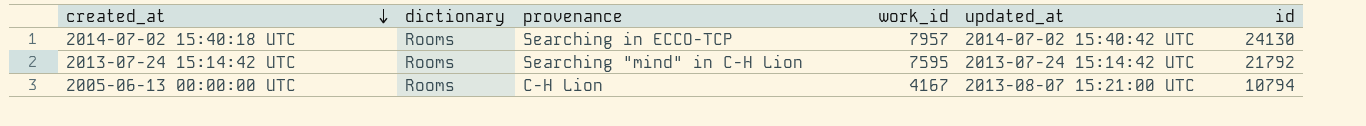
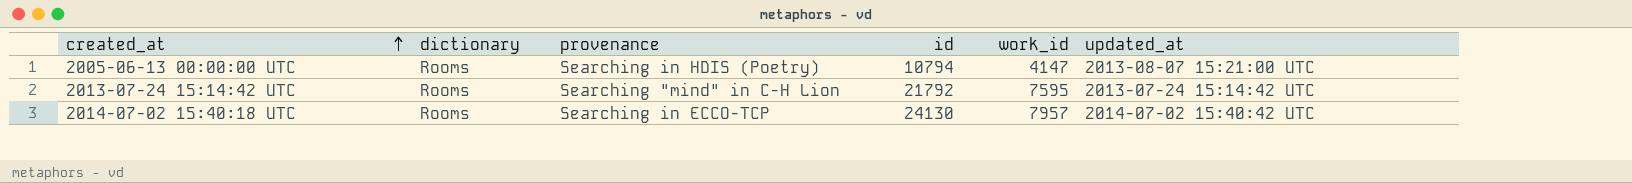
row order: created_at descending -> created_at ascending
column id | position: 6 -> 4
2005-06-13 00:00:00 UTC | provenance: C-H Lion -> Searching in HDIS (Poetry)
2005-06-13 00:00:00 UTC | work_id: 4167 -> 4147

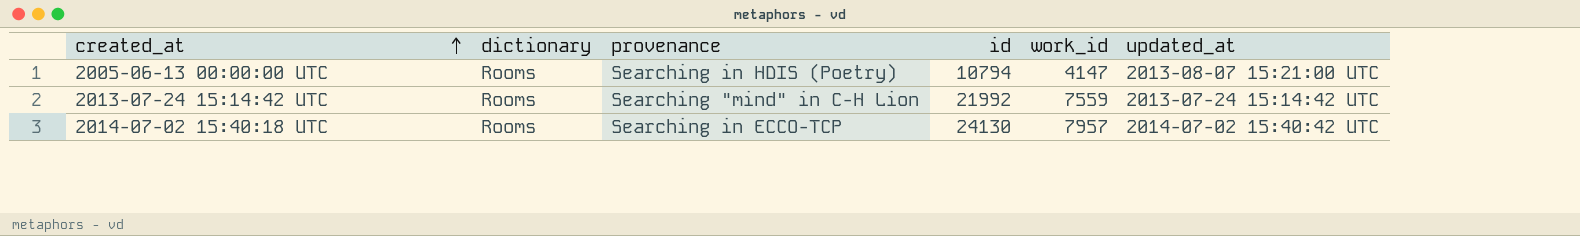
2013-07-24 15:14:42 UTC | id: 21792 -> 21992
2013-07-24 15:14:42 UTC | work_id: 7595 -> 7559

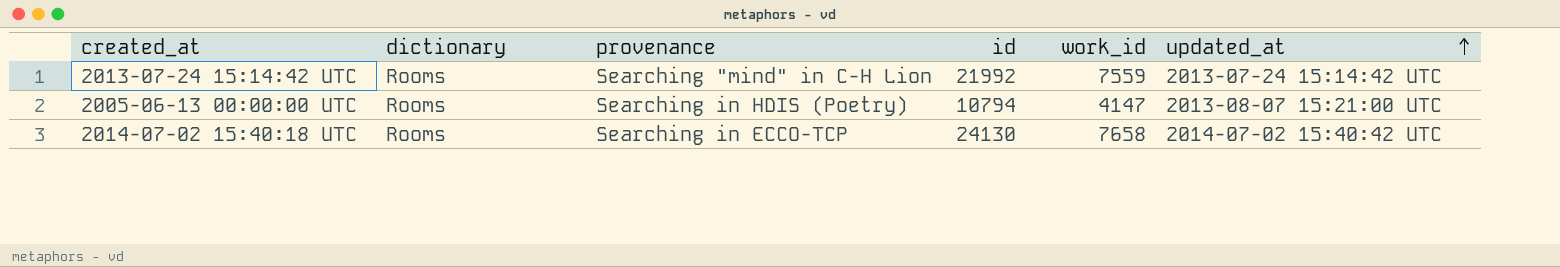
row order: created_at ascending -> updated_at ascending
2014-07-02 15:40:18 UTC | work_id: 7957 -> 7658

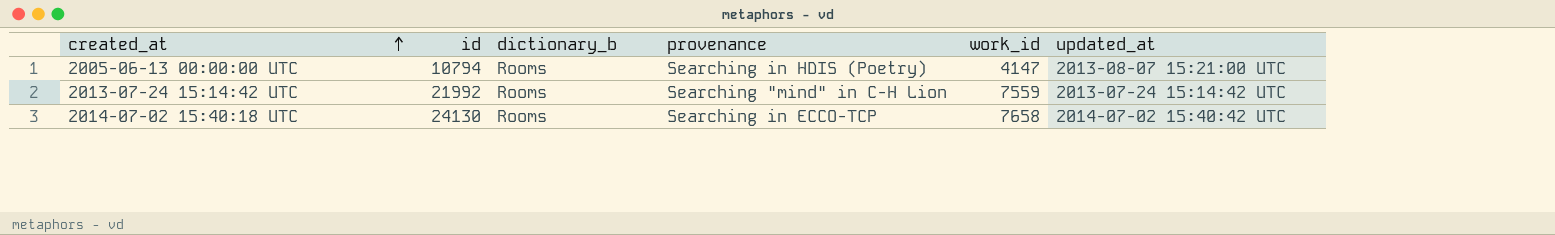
row order: updated_at ascending -> created_at ascending
column id | position: 4 -> 2
column name: dictionary -> dictionary_b

